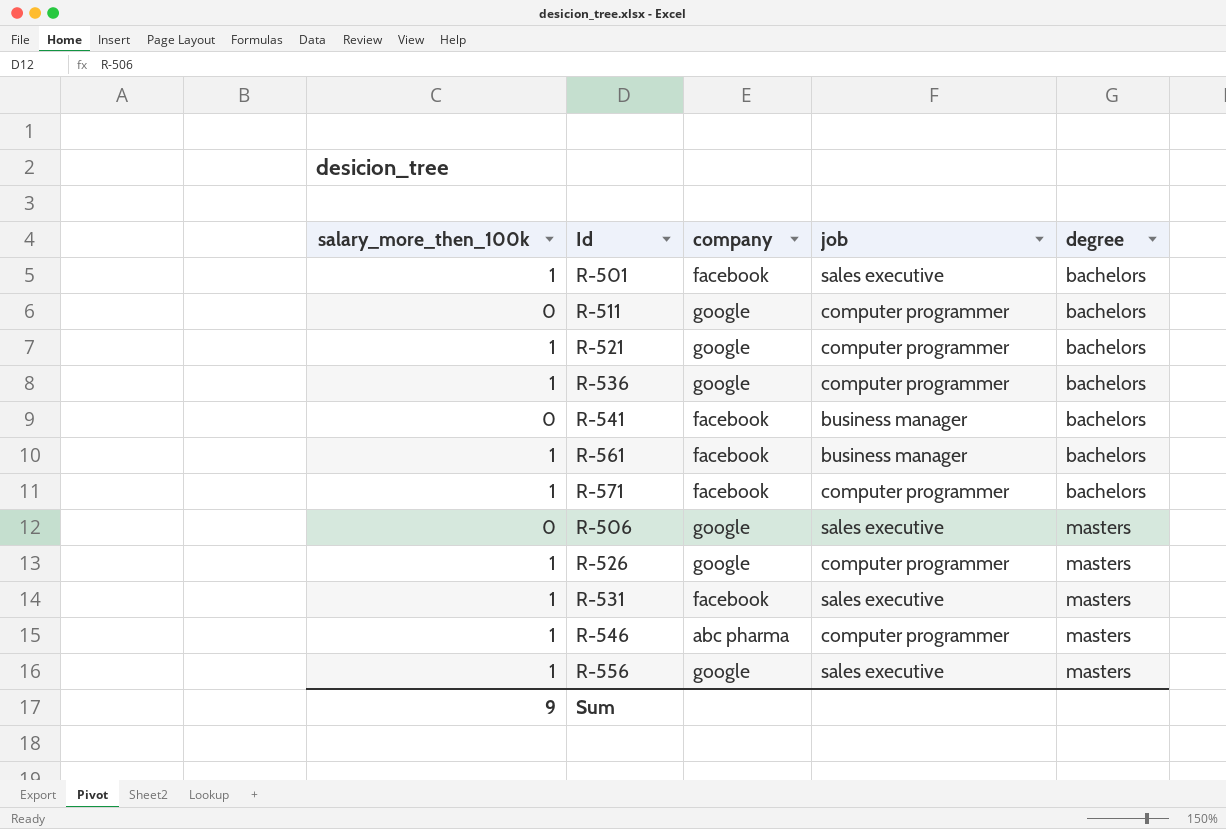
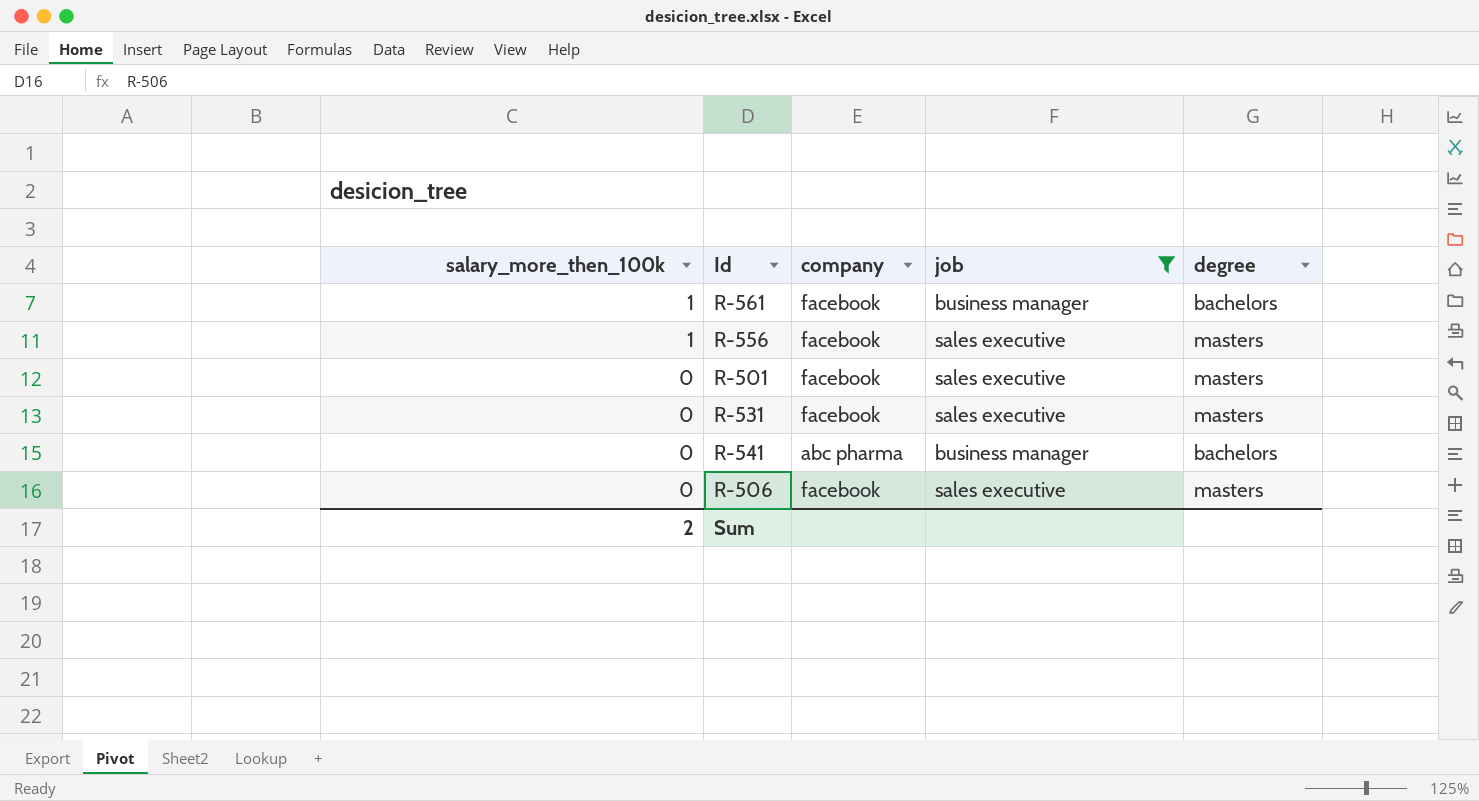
filter: none -> job != computer programmer
row order: degree ascending -> salary_more_then_100k descending
R-556 | company: google -> facebook
R-501 | salary_more_then_100k: 1 -> 0
R-501 | degree: bachelors -> masters
R-531 | salary_more_then_100k: 1 -> 0
R-541 | company: facebook -> abc pharma
R-506 | company: google -> facebook
Sum | salary_more_then_100k: 9 -> 2

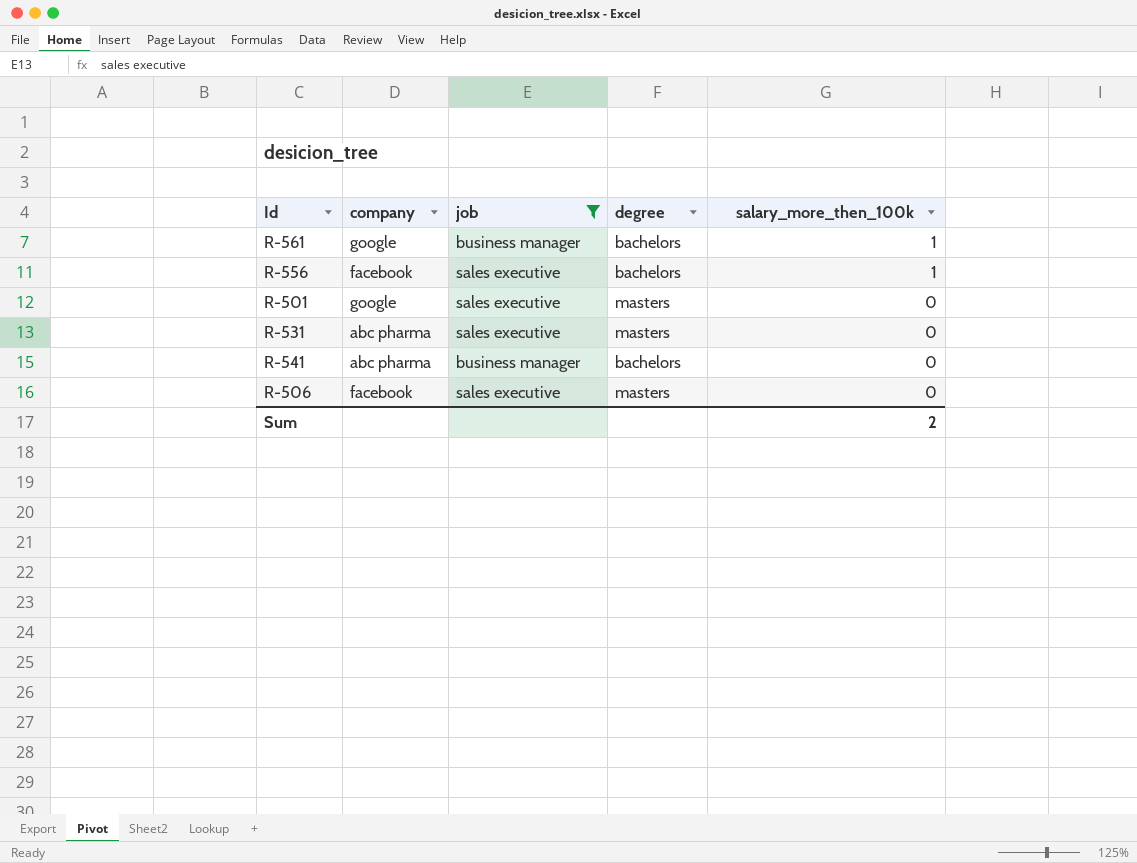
column salary_more_then_100k | position: 1 -> 5
R-561 | company: facebook -> google
R-556 | degree: masters -> bachelors
R-501 | company: facebook -> google
R-531 | company: facebook -> abc pharma

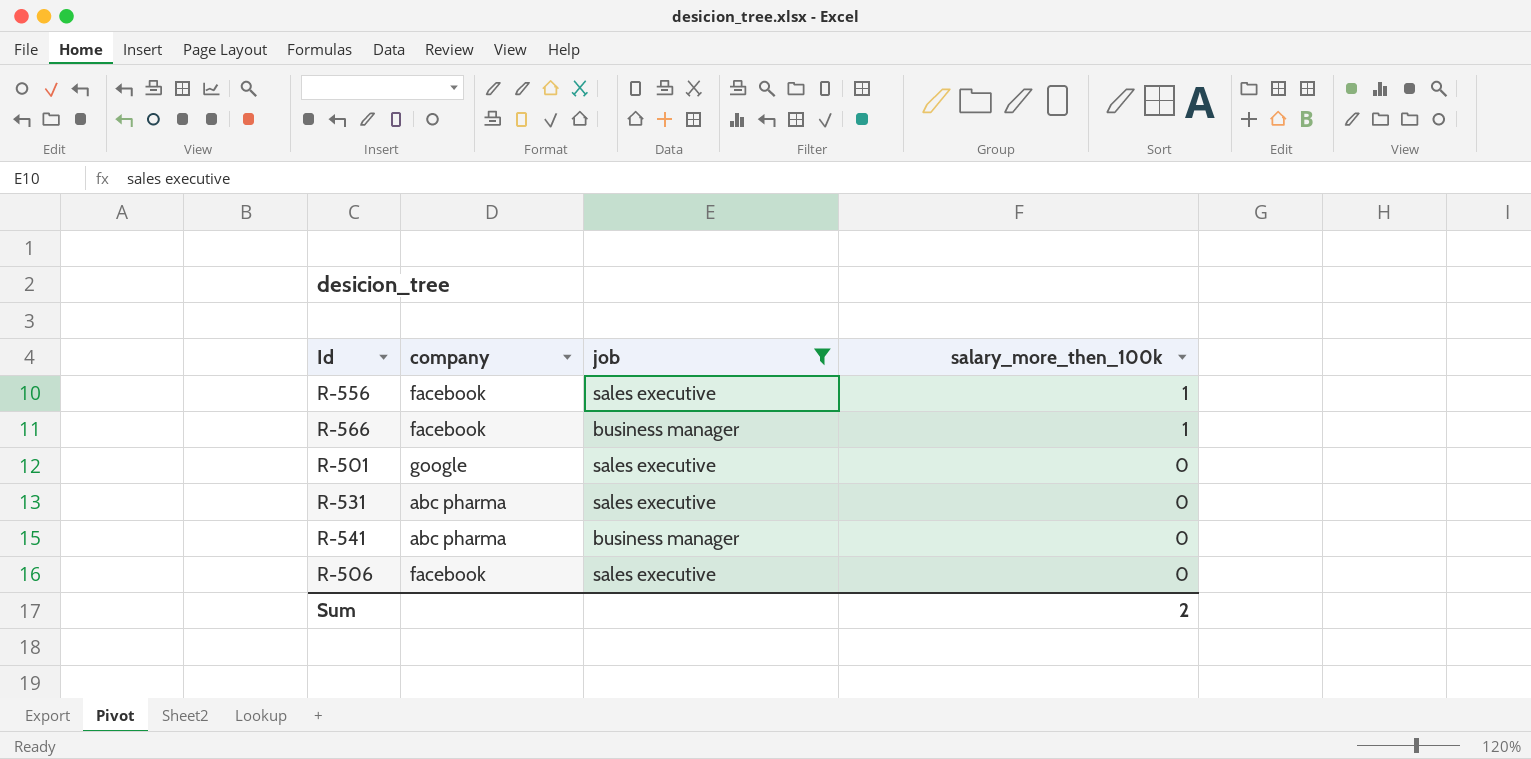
column degree | position: 4 -> none
row R-561: google | business manager | bachelors | 1 -> none
row R-566: none -> facebook | business manager | 1

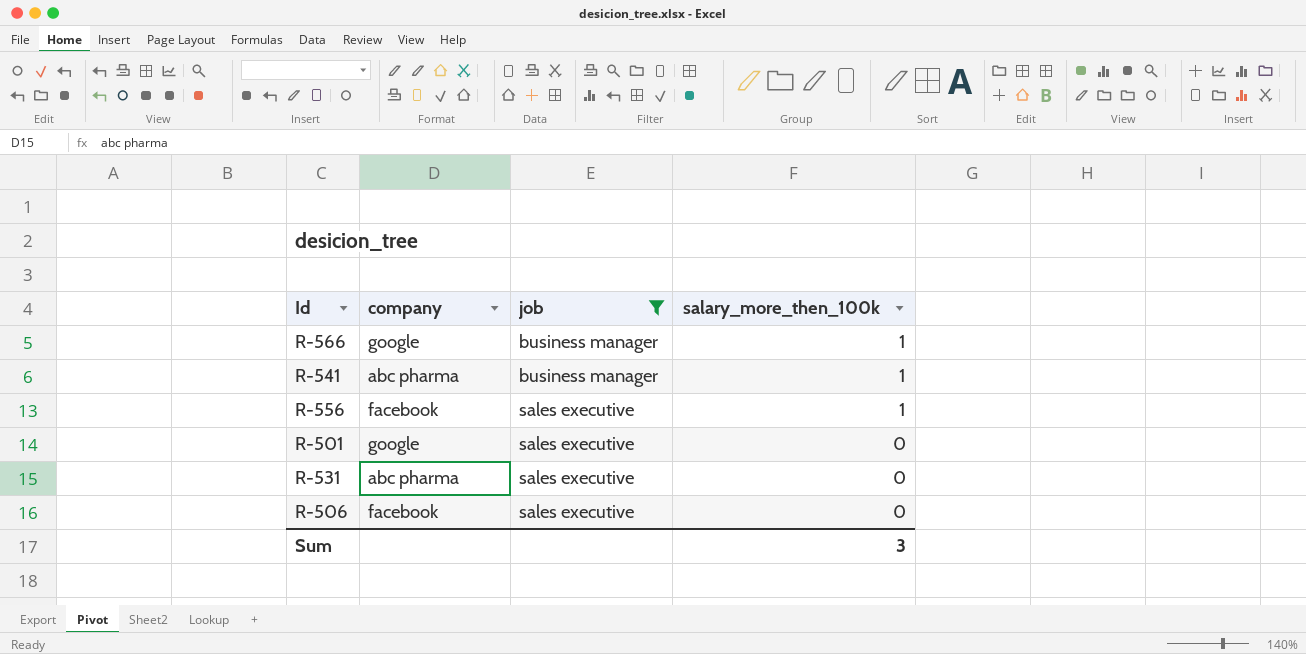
row order: salary_more_then_100k descending -> job ascending
R-566 | company: facebook -> google
R-541 | salary_more_then_100k: 0 -> 1
Sum | salary_more_then_100k: 2 -> 3

